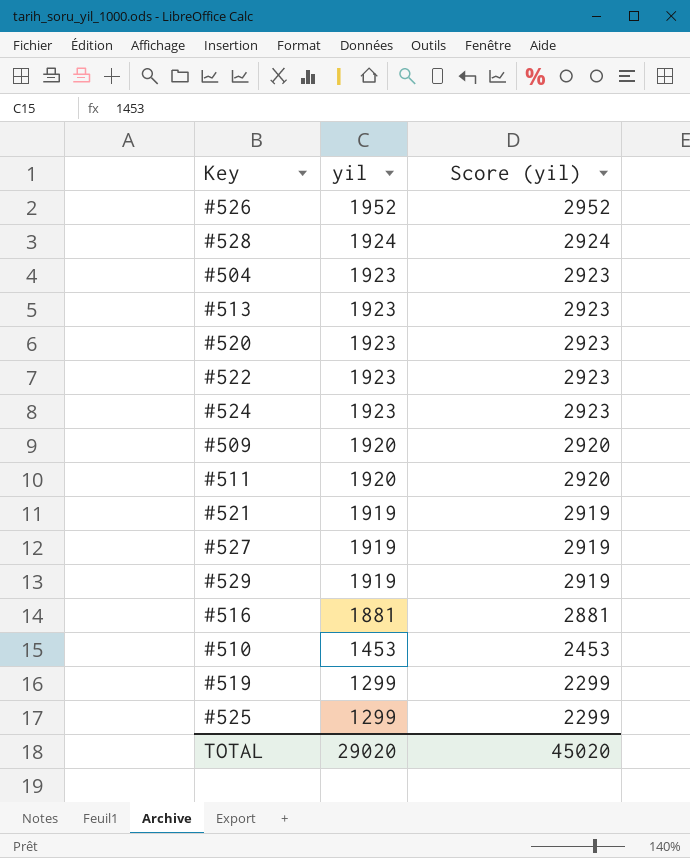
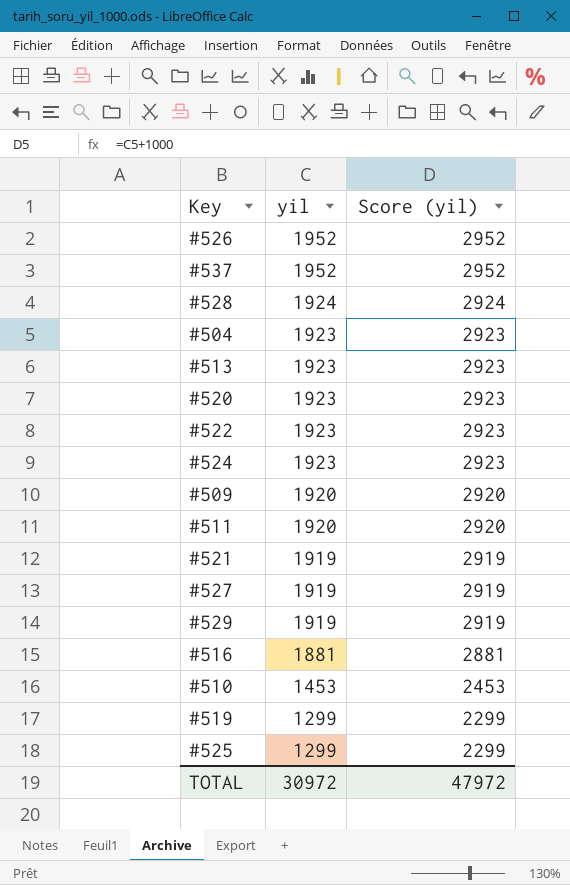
row #537: none -> 1952 | 2952
TOTAL | yil: 29020 -> 30972
TOTAL | Score (yil): 45020 -> 47972

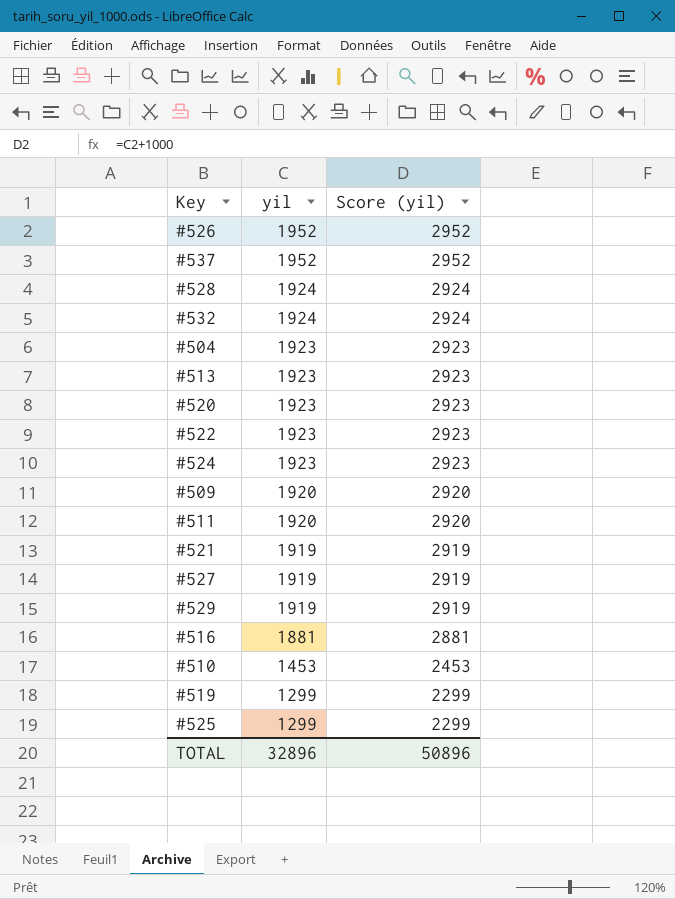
row #532: none -> 1924 | 2924
TOTAL | yil: 30972 -> 32896
TOTAL | Score (yil): 47972 -> 50896

